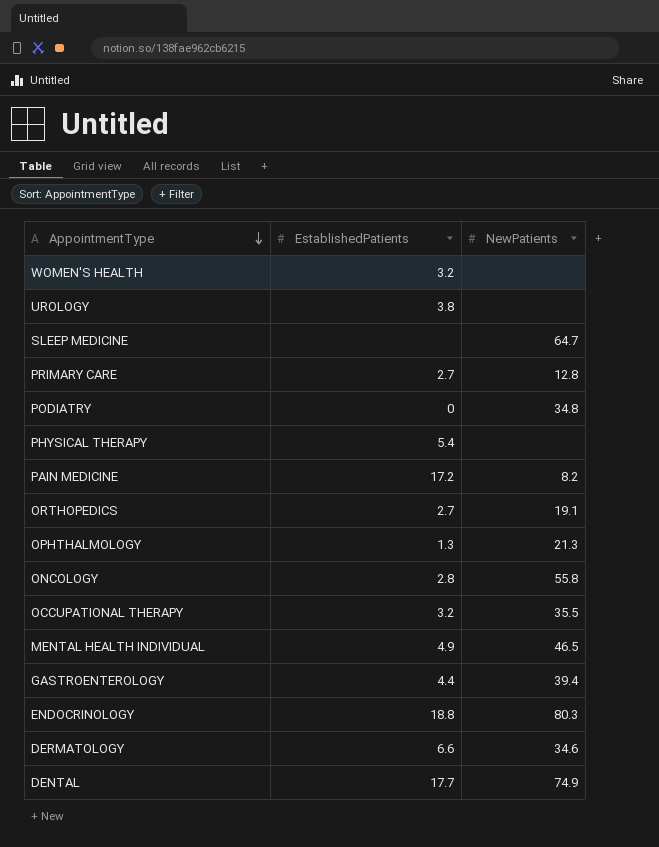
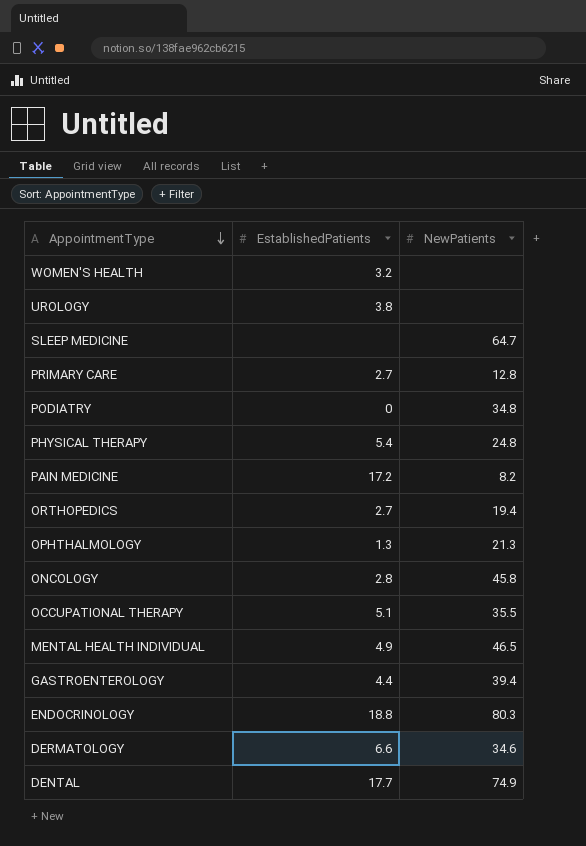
PHYSICAL THERAPY | NewPatients: none -> 24.8
ORTHOPEDICS | NewPatients: 19.1 -> 19.4
ONCOLOGY | NewPatients: 55.8 -> 45.8
OCCUPATIONAL THERAPY | EstablishedPatients: 3.2 -> 5.1

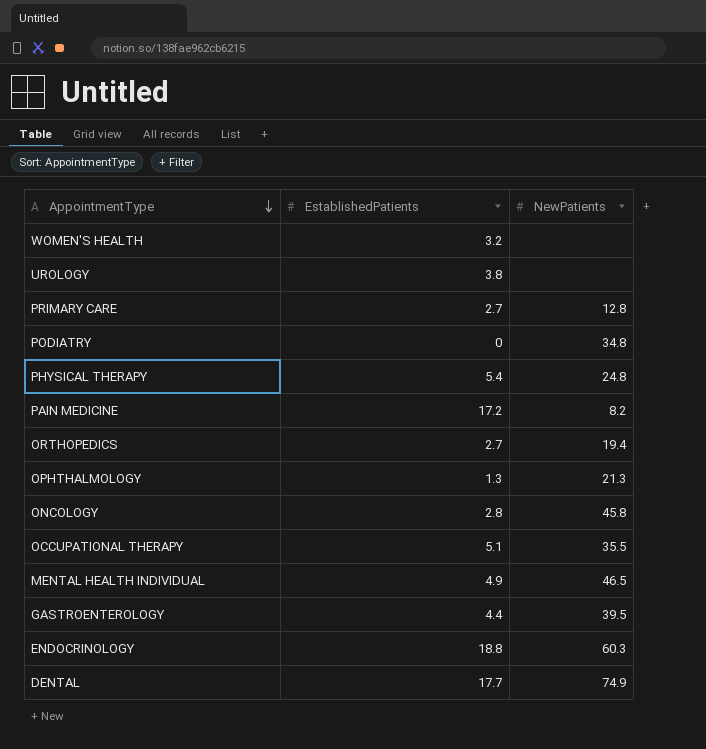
row SLEEP MEDICINE: none | 64.7 -> none
row DERMATOLOGY: 6.6 | 34.6 -> none
GASTROENTEROLOGY | NewPatients: 39.4 -> 39.5
ENDOCRINOLOGY | NewPatients: 80.3 -> 60.3

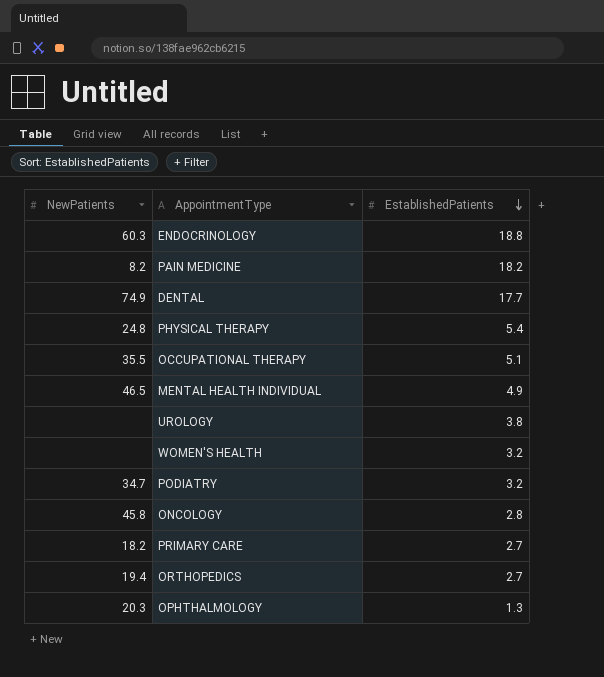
row order: AppointmentType descending -> EstablishedPatients descending
column NewPatients | position: 3 -> 1
row GASTROENTEROLOGY: 4.4 | 39.5 -> none
PAIN MEDICINE | EstablishedPatients: 17.2 -> 18.2
PODIATRY | NewPatients: 34.8 -> 34.7
PODIATRY | EstablishedPatients: 0 -> 3.2
PRIMARY CARE | NewPatients: 12.8 -> 18.2
OPHTHALMOLOGY | NewPatients: 21.3 -> 20.3

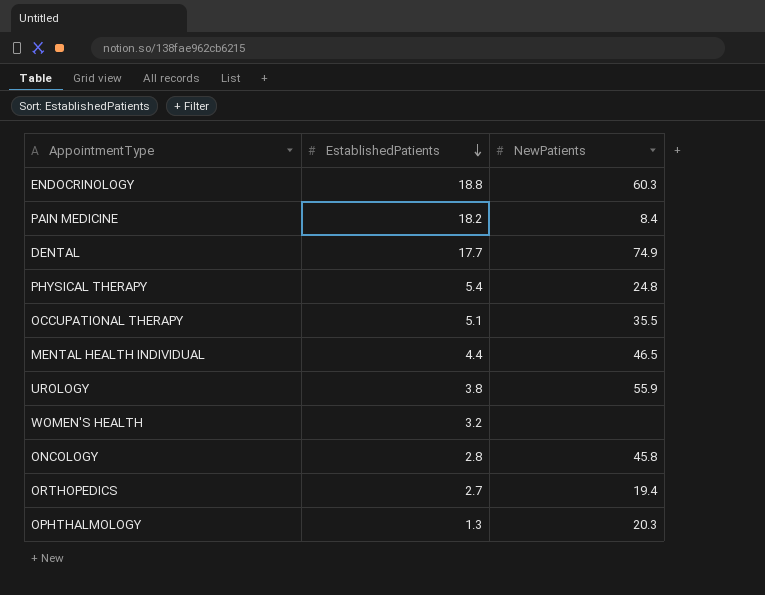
column NewPatients | position: 1 -> 3
row PODIATRY: 34.7 | 3.2 -> none
row PRIMARY CARE: 18.2 | 2.7 -> none
PAIN MEDICINE | NewPatients: 8.2 -> 8.4
MENTAL HEALTH INDIVIDUAL | EstablishedPatients: 4.9 -> 4.4
UROLOGY | NewPatients: none -> 55.9

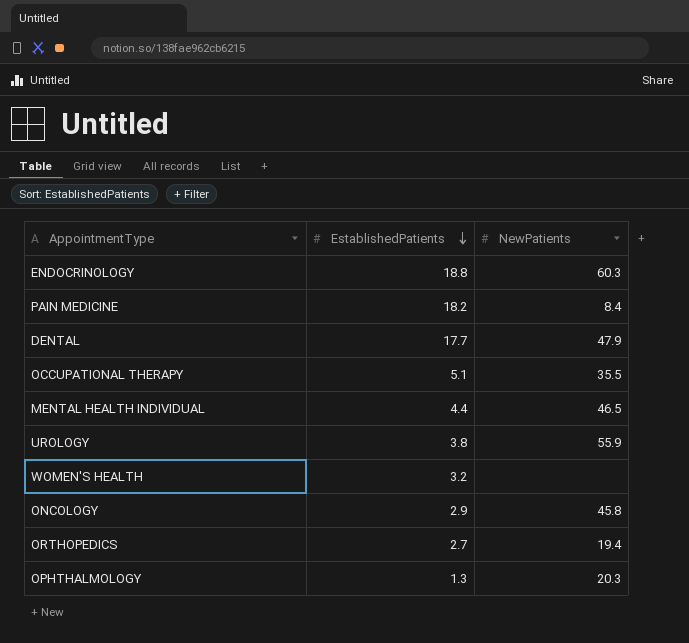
row PHYSICAL THERAPY: 5.4 | 24.8 -> none
DENTAL | NewPatients: 74.9 -> 47.9
ONCOLOGY | EstablishedPatients: 2.8 -> 2.9

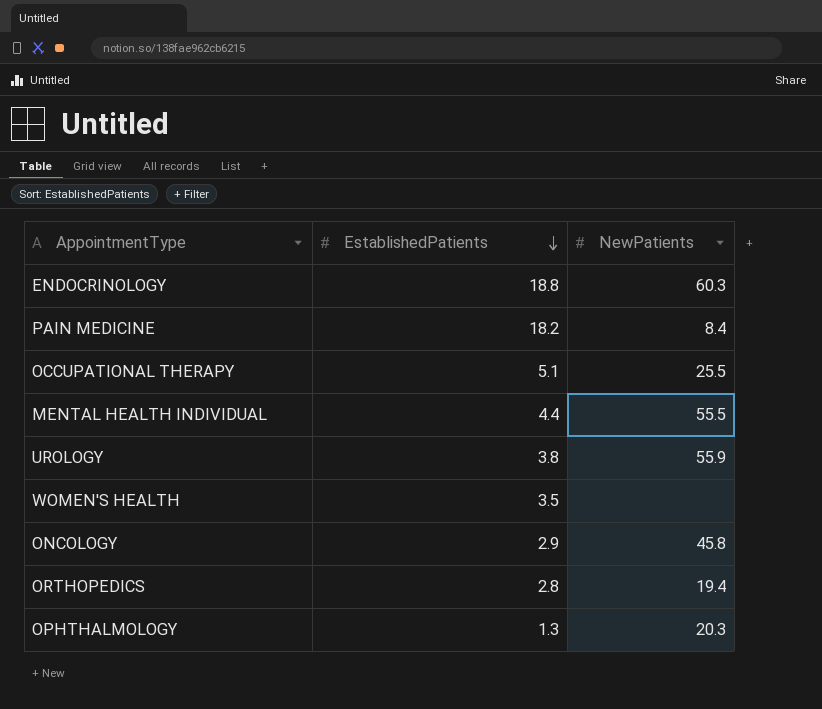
row DENTAL: 17.7 | 47.9 -> none
OCCUPATIONAL THERAPY | NewPatients: 35.5 -> 25.5
MENTAL HEALTH INDIVIDUAL | NewPatients: 46.5 -> 55.5
WOMEN'S HEALTH | EstablishedPatients: 3.2 -> 3.5
ORTHOPEDICS | EstablishedPatients: 2.7 -> 2.8

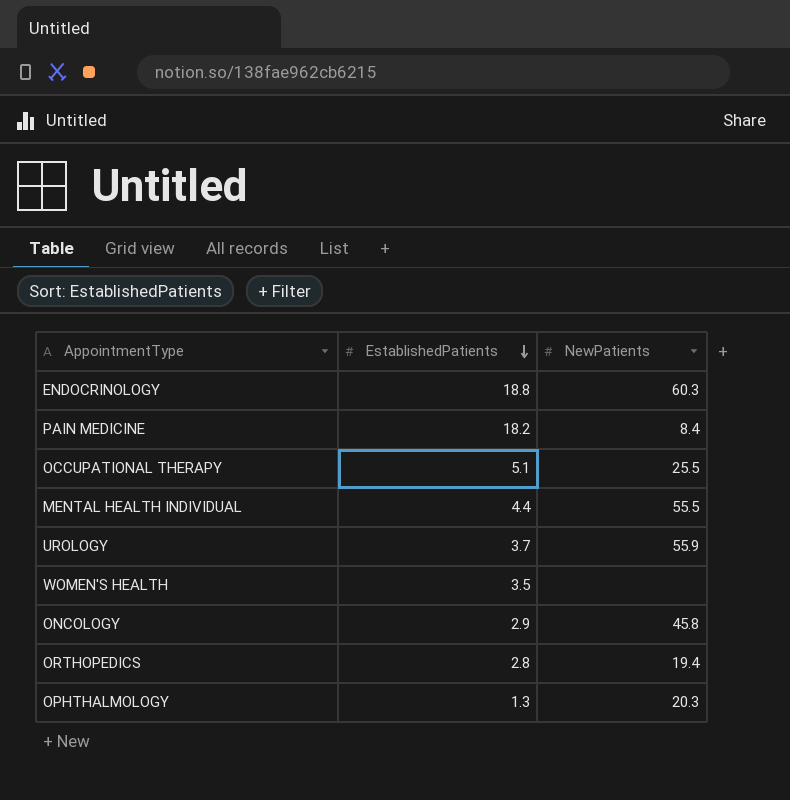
UROLOGY | EstablishedPatients: 3.8 -> 3.7

